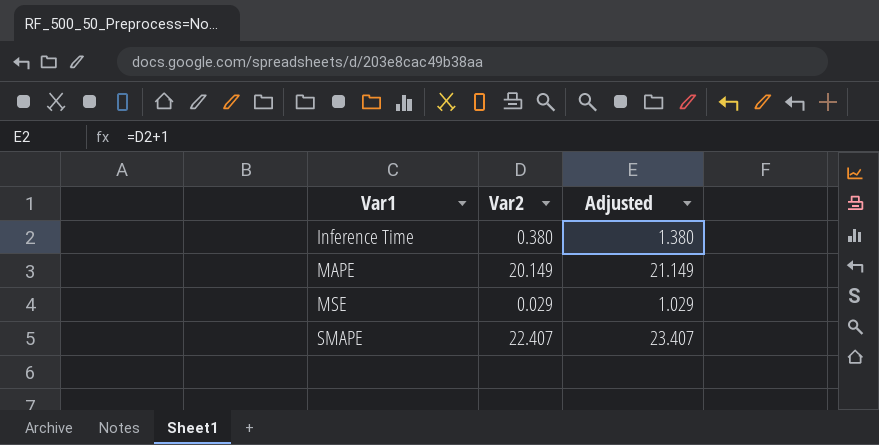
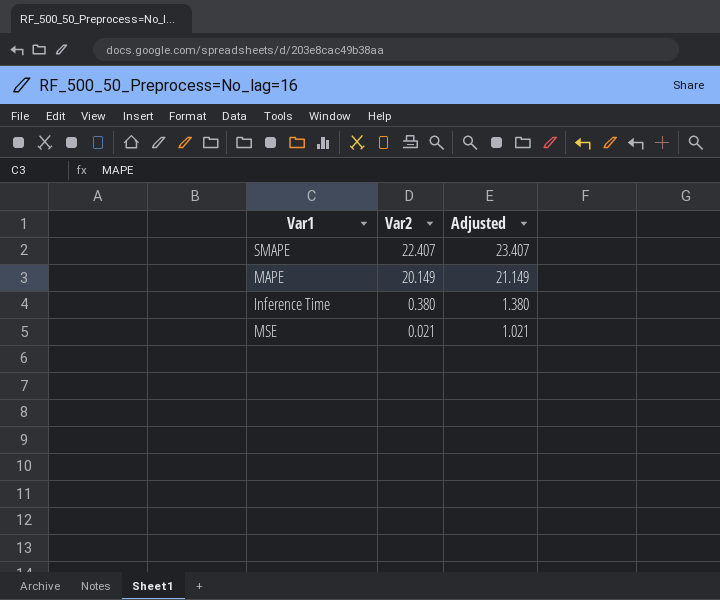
row order: Var1 ascending -> Var2 descending
MSE | Var2: 0.029 -> 0.021
MSE | Adjusted: 1.029 -> 1.021

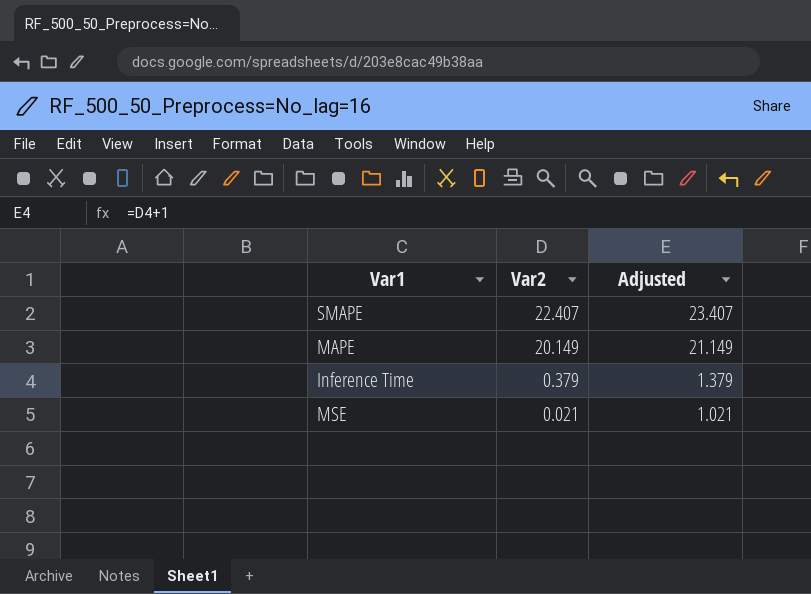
Inference Time | Var2: 0.380 -> 0.379
Inference Time | Adjusted: 1.380 -> 1.379

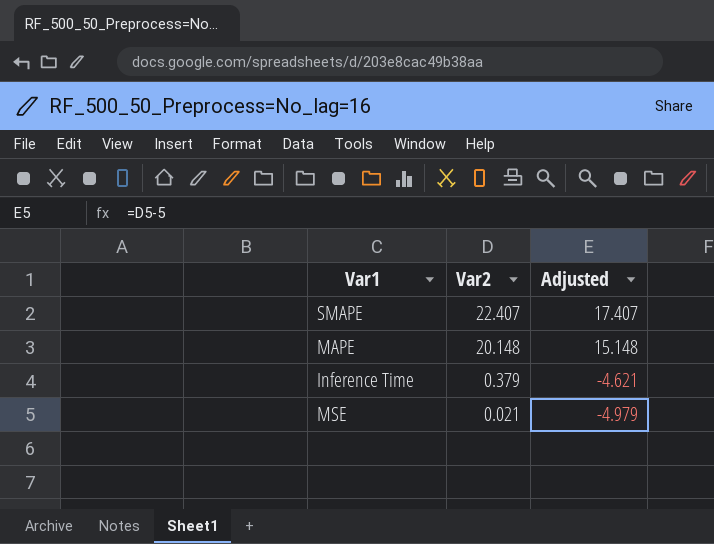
column Adjusted | formula: [Var2] + 1 -> [Var2] - 5
MAPE | Var2: 20.149 -> 20.148

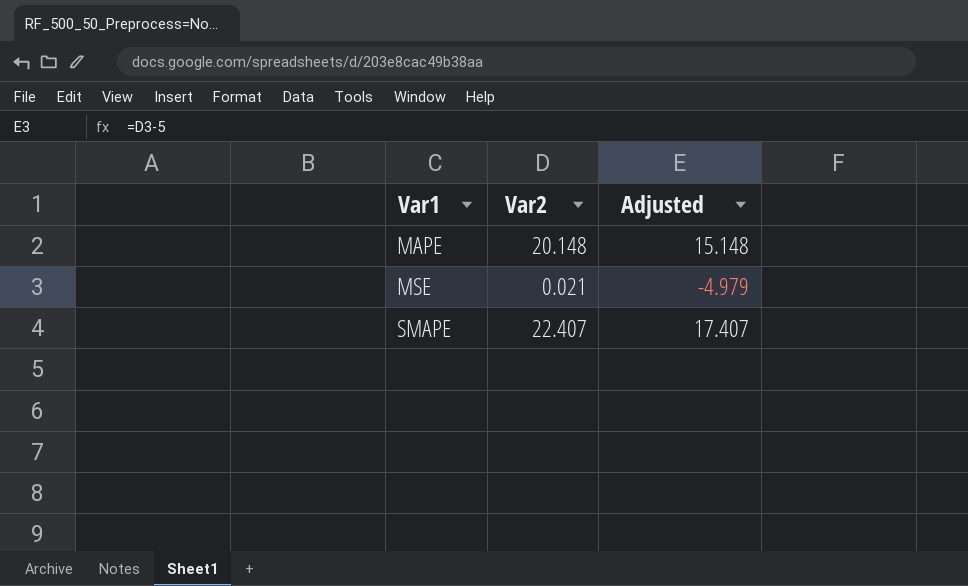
row order: Var2 descending -> Var1 ascending
row Inference Time: 0.379 | -4.621 -> none

